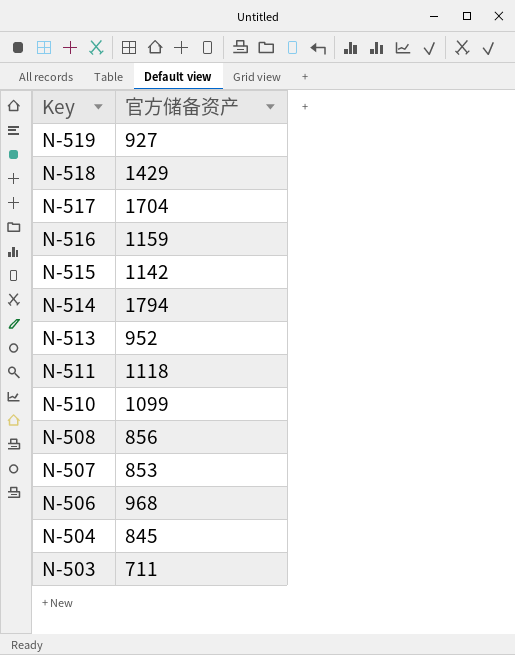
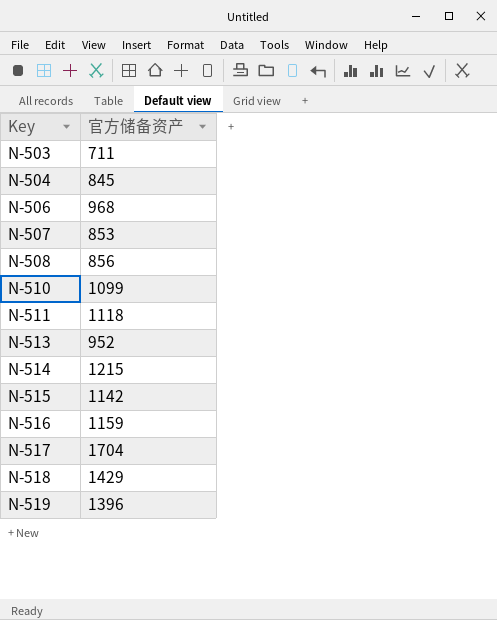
row order: Key descending -> Key ascending
N-514 | 官方储备资产: 1794 -> 1215
N-519 | 官方储备资产: 927 -> 1396

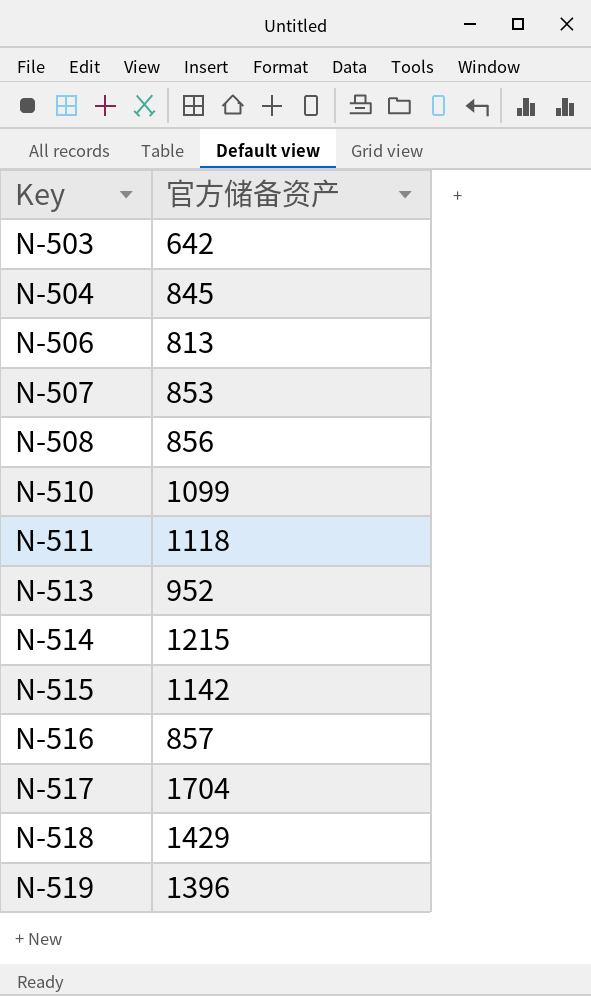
N-503 | 官方储备资产: 711 -> 642
N-506 | 官方储备资产: 968 -> 813
N-516 | 官方储备资产: 1159 -> 857

